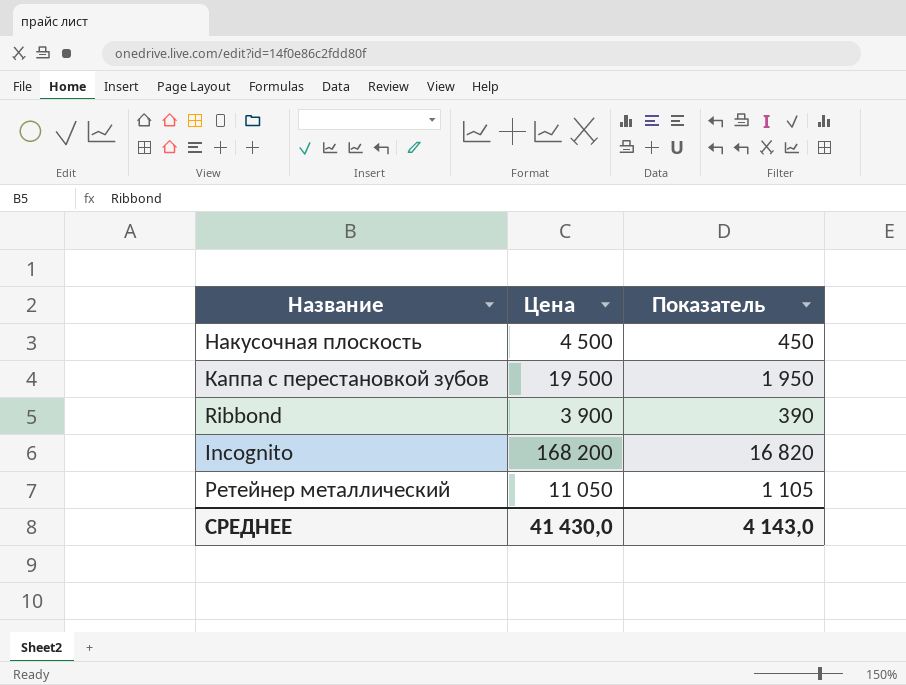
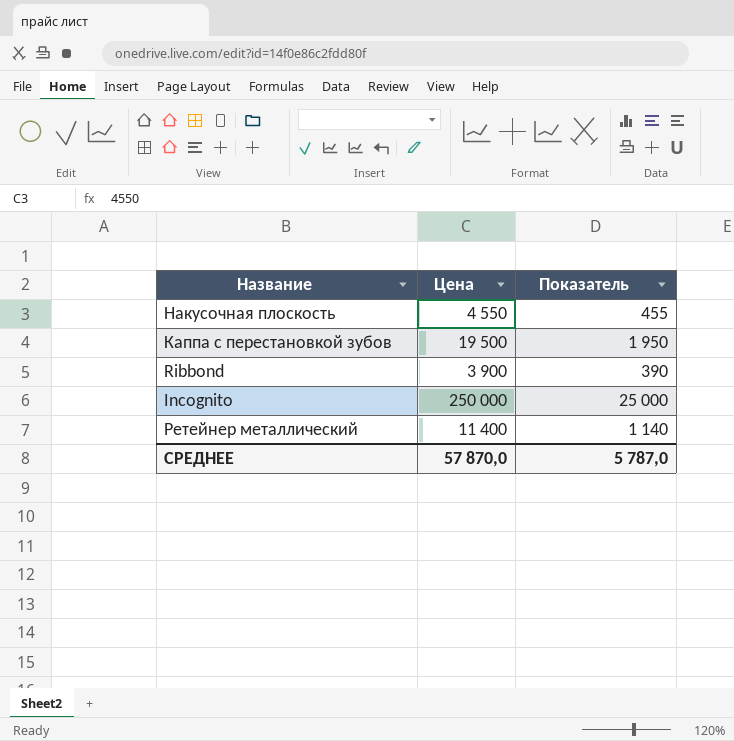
Накусочная плоскость | Цена: 4 500 -> 4 550
Накусочная плоскость | Показатель: 450 -> 455
Incognito | Цена: 168 200 -> 250 000
Incognito | Показатель: 16 820 -> 25 000
Ретейнер металлический | Цена: 11 050 -> 11 400
Ретейнер металлический | Показатель: 1 105 -> 1 140
СРЕДНЕЕ | Цена: 41 430,0 -> 57 870,0
СРЕДНЕЕ | Показатель: 4 143,0 -> 5 787,0

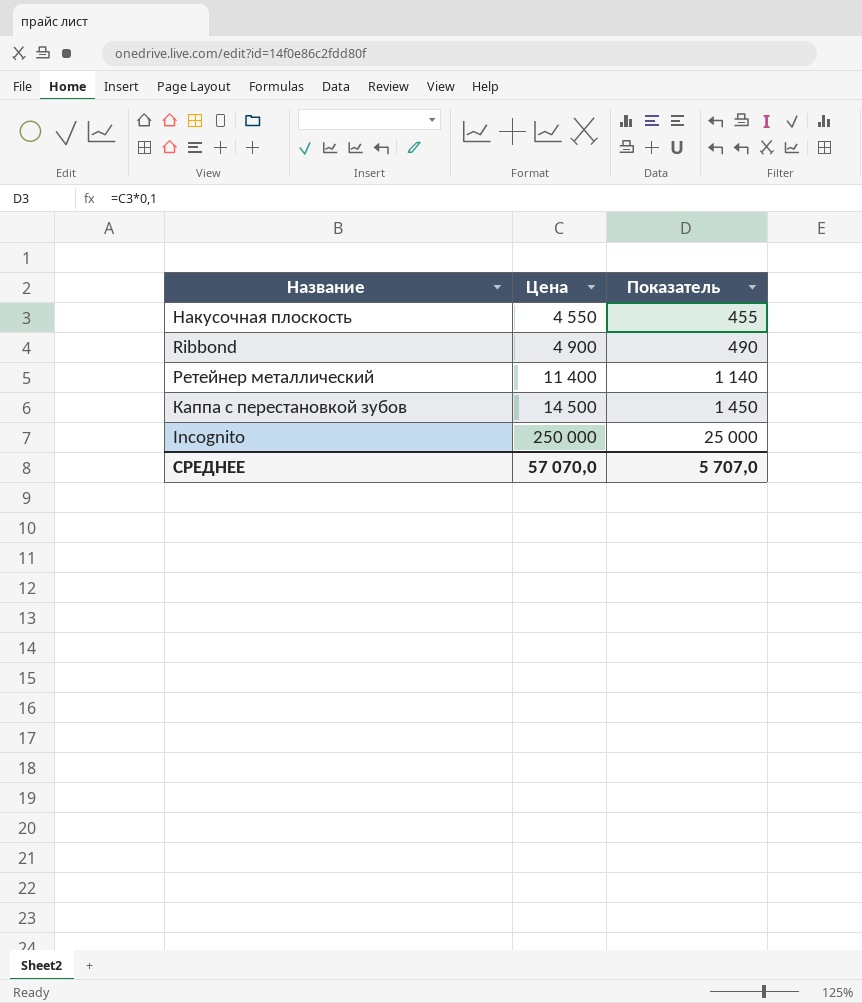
row order: none -> Цена ascending
Ribbond | Цена: 3 900 -> 4 900
Ribbond | Показатель: 390 -> 490
Каппа с перестановкой зубов | Цена: 19 500 -> 14 500
Каппа с перестановкой зубов | Показатель: 1 950 -> 1 450
СРЕДНЕЕ | Цена: 57 870,0 -> 57 070,0
СРЕДНЕЕ | Показатель: 5 787,0 -> 5 707,0

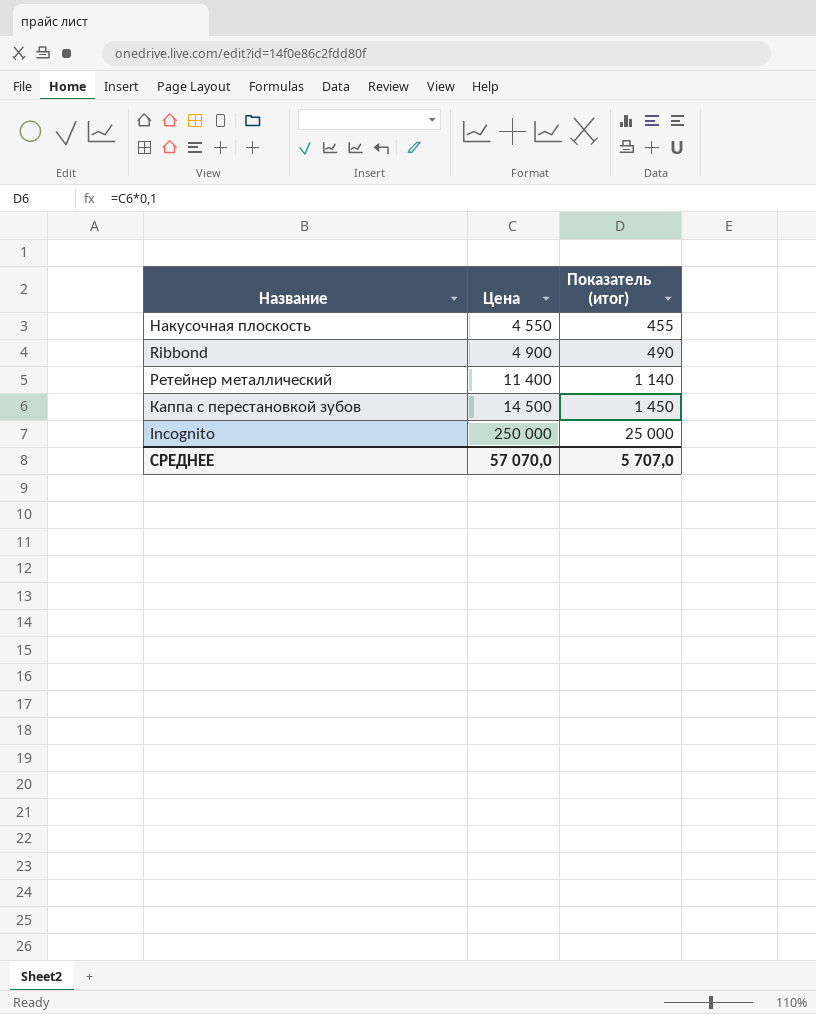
column name: Показатель -> Показатель (итог)

